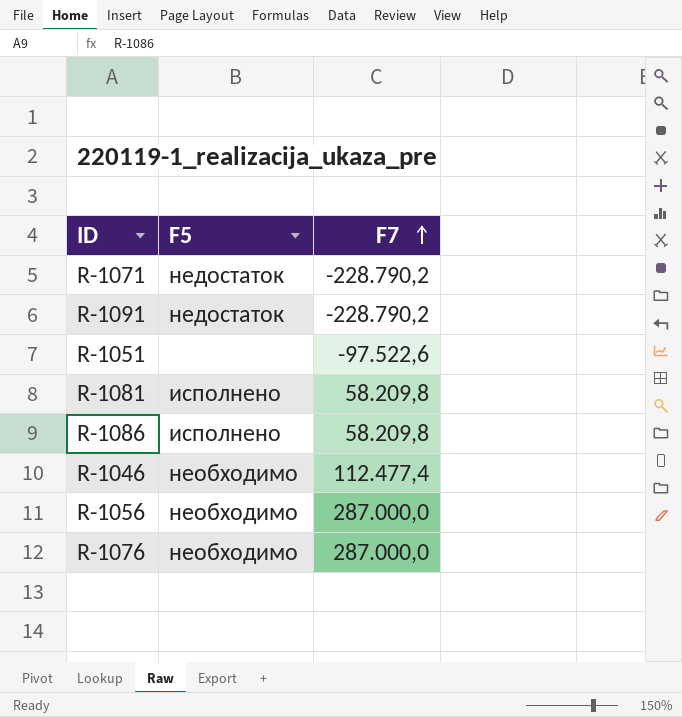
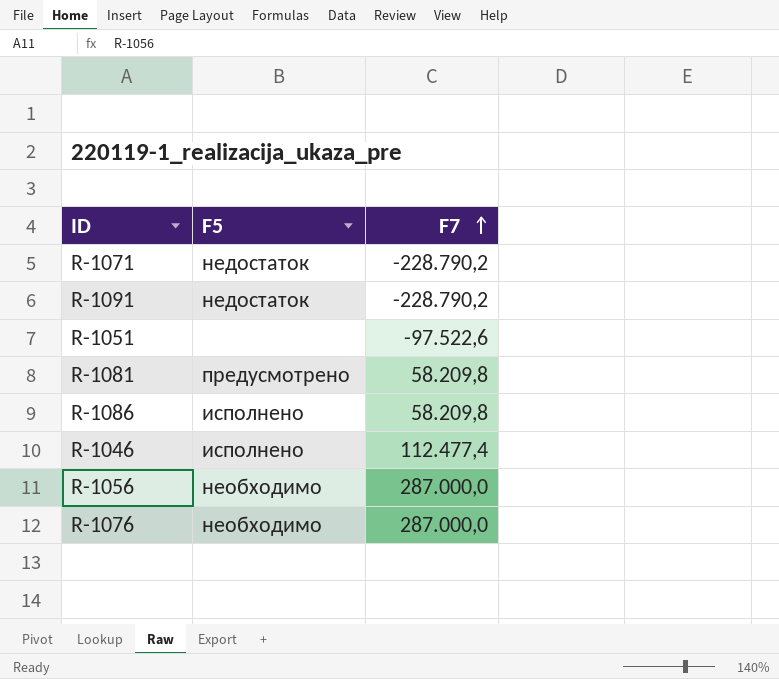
R-1081 | F5: исполнено -> предусмотрено
R-1046 | F5: необходимо -> исполнено

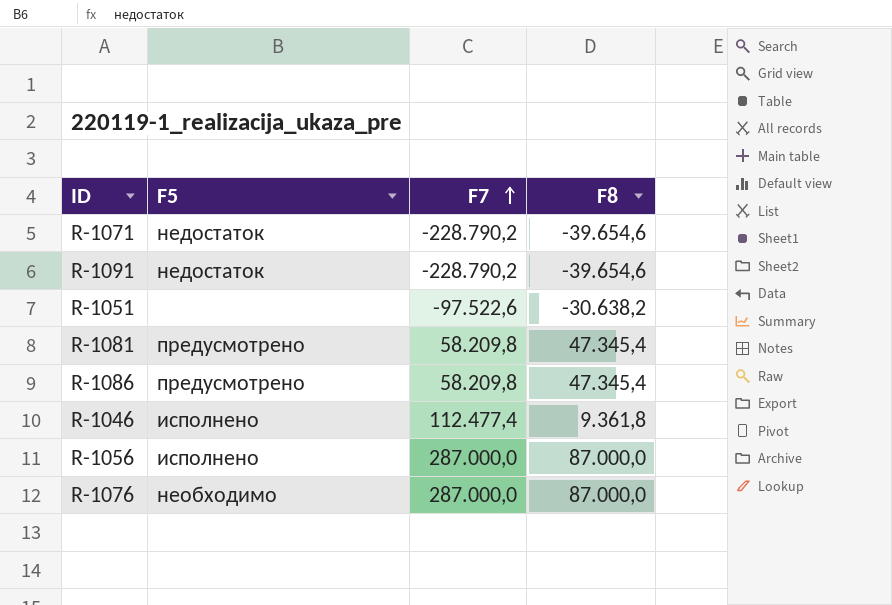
column F8 | position: none -> 4
R-1086 | F5: исполнено -> предусмотрено
R-1056 | F5: необходимо -> исполнено

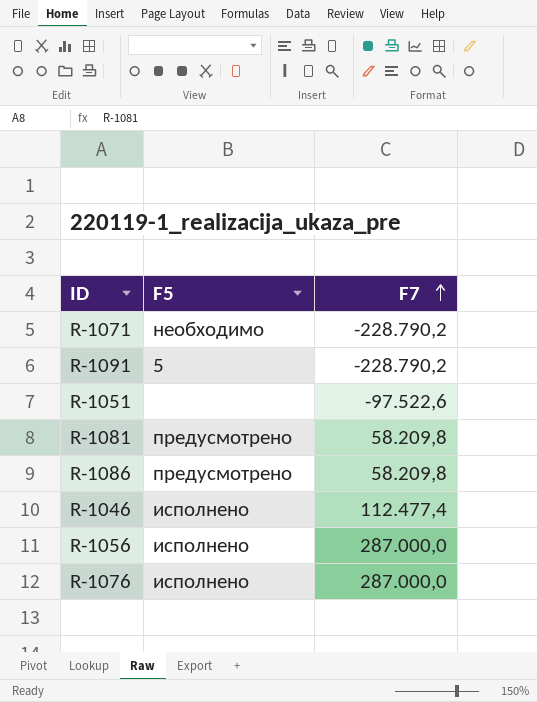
column F8 | position: 4 -> none
R-1071 | F5: недостаток -> необходимо
R-1091 | F5: недостаток -> 5
R-1076 | F5: необходимо -> исполнено

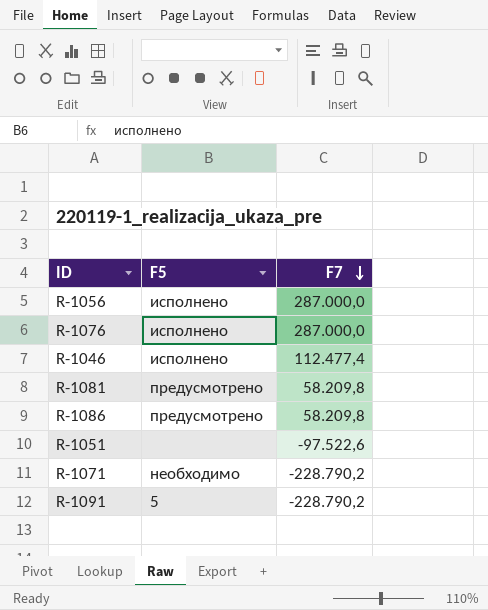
row order: F7 ascending -> F7 descending

